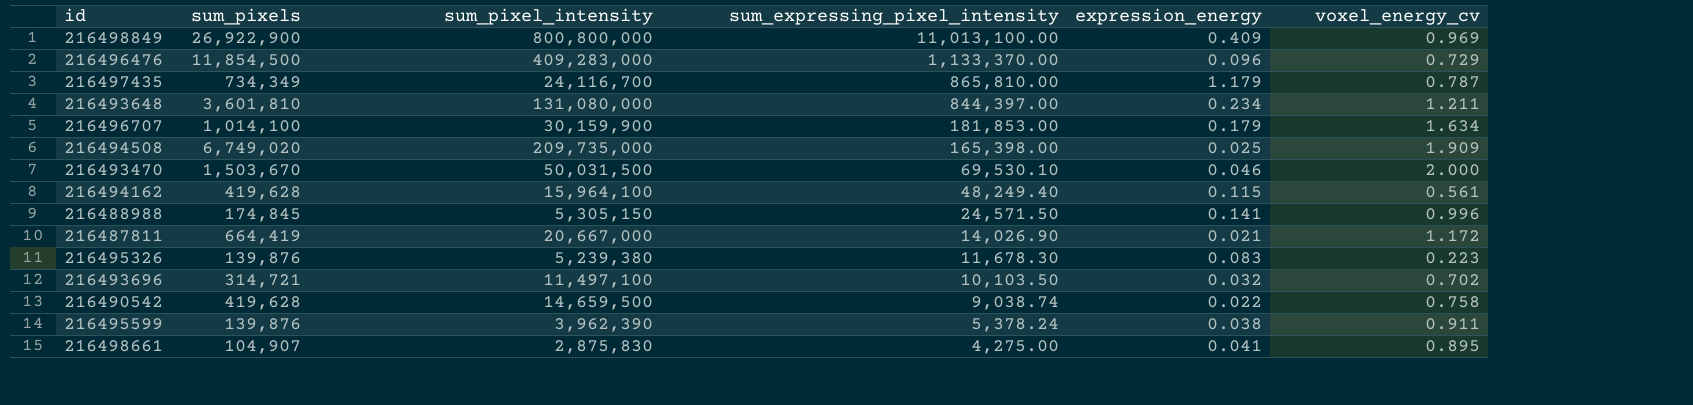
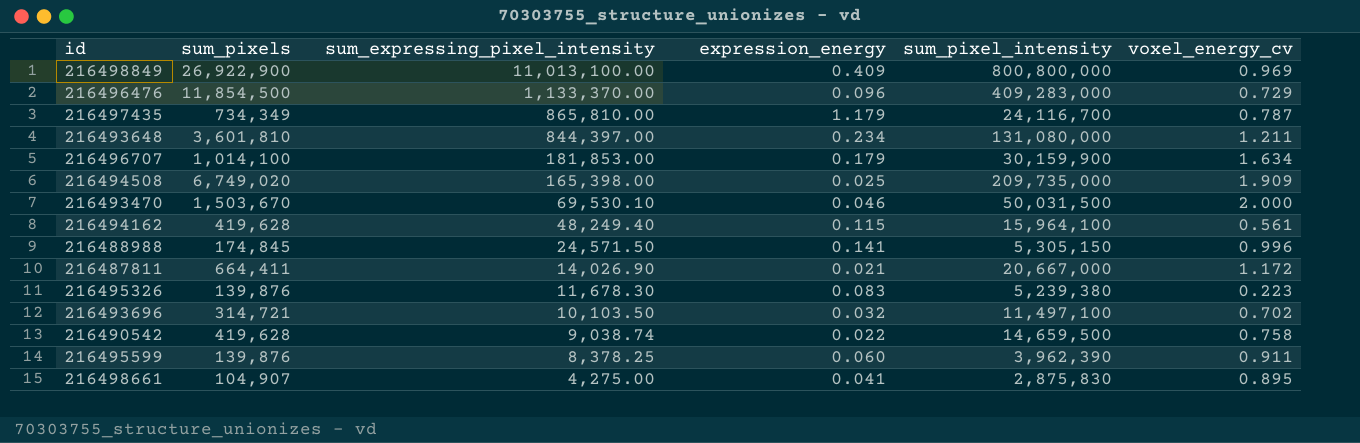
column sum_pixel_intensity | position: 3 -> 5
216487811 | sum_pixels: 664,419 -> 664,411
216495599 | sum_expressing_pixel_intensity: 5,378.24 -> 8,378.25
216495599 | expression_energy: 0.038 -> 0.060

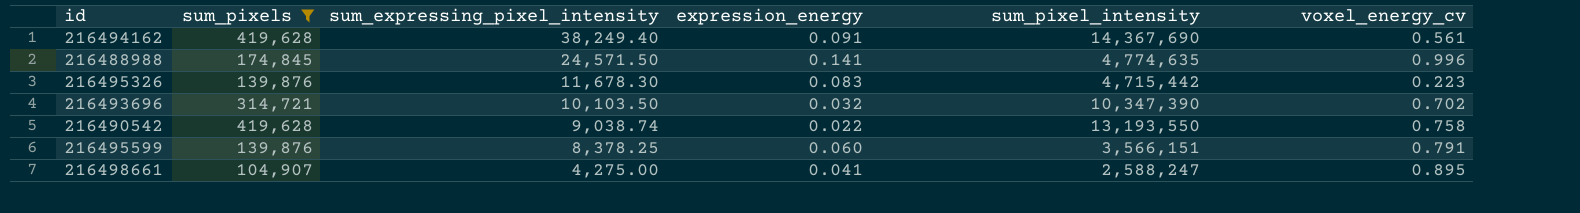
filter: none -> sum_pixels <= 419,628
216494162 | sum_expressing_pixel_intensity: 48,249.40 -> 38,249.40
216494162 | expression_energy: 0.115 -> 0.091
216494162 | sum_pixel_intensity: 15,964,100 -> 14,367,690
216488988 | sum_pixel_intensity: 5,305,150 -> 4,774,635
216495326 | sum_pixel_intensity: 5,239,380 -> 4,715,442
216493696 | sum_pixel_intensity: 11,497,100 -> 10,347,390
216490542 | sum_pixel_intensity: 14,659,500 -> 13,193,550
216495599 | sum_pixel_intensity: 3,962,390 -> 3,566,151
216495599 | voxel_energy_cv: 0.911 -> 0.791
216498661 | sum_pixel_intensity: 2,875,830 -> 2,588,247

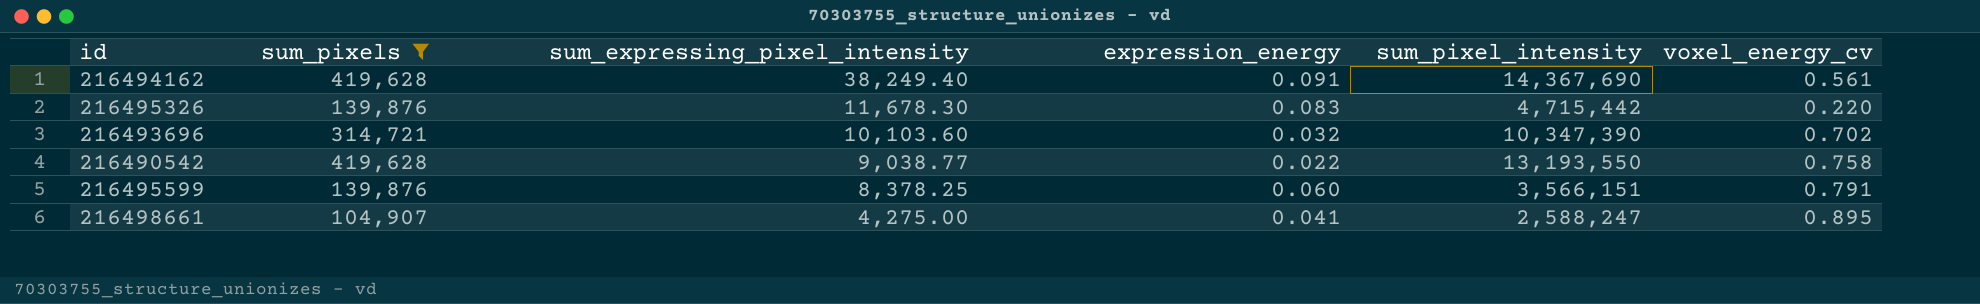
row 216488988: 174,845 | 24,571.50 | 0.141 | 4,774,635 | 0.996 -> none
216495326 | voxel_energy_cv: 0.223 -> 0.220
216493696 | sum_expressing_pixel_intensity: 10,103.50 -> 10,103.60
216490542 | sum_expressing_pixel_intensity: 9,038.74 -> 9,038.77

